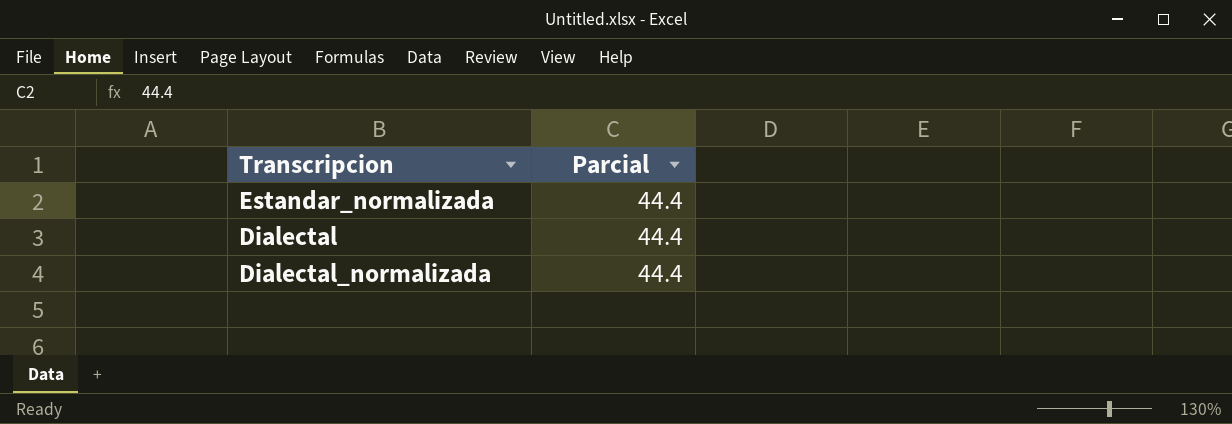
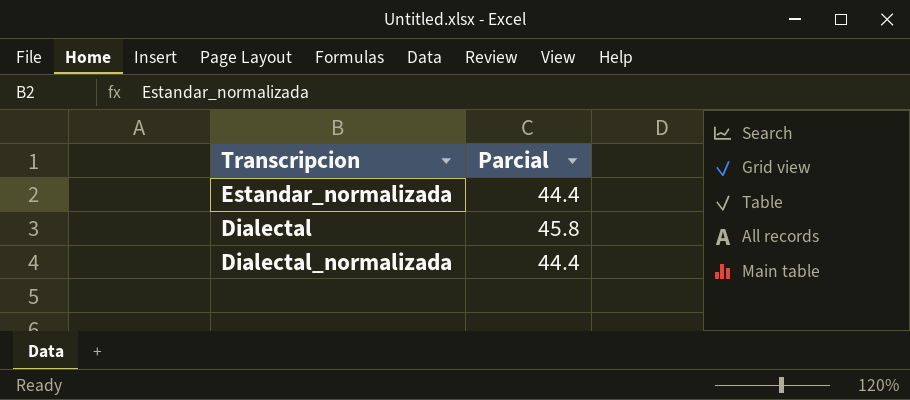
Dialectal | Parcial: 44.4 -> 45.8

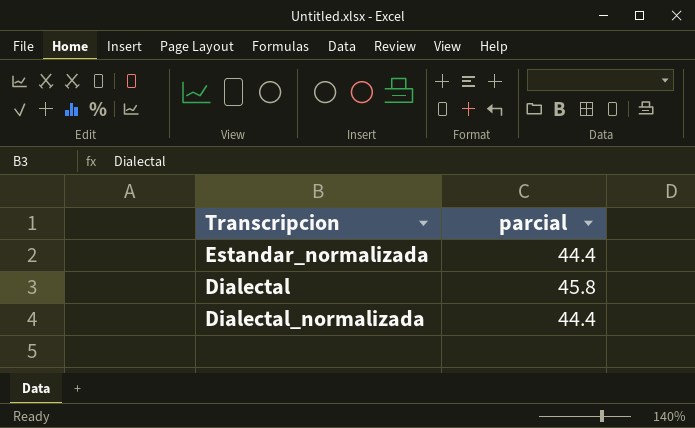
column name: Parcial -> parcial

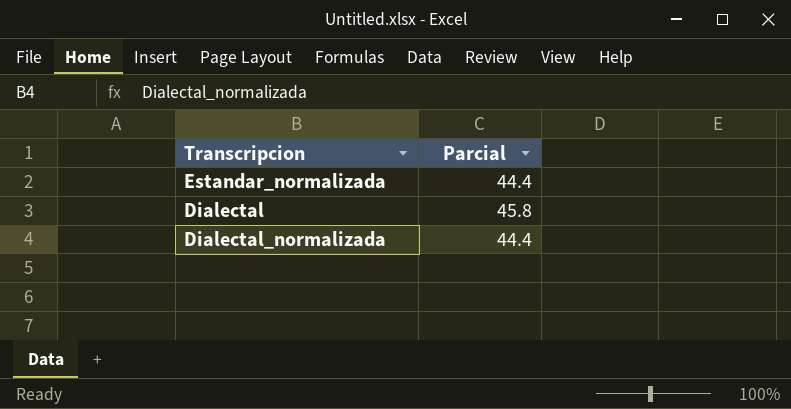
column name: parcial -> Parcial

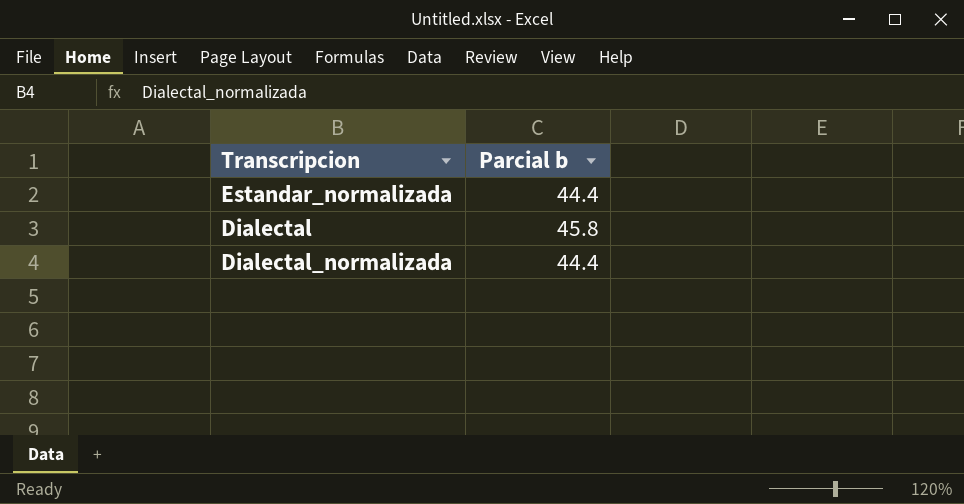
column name: Parcial -> Parcial b

